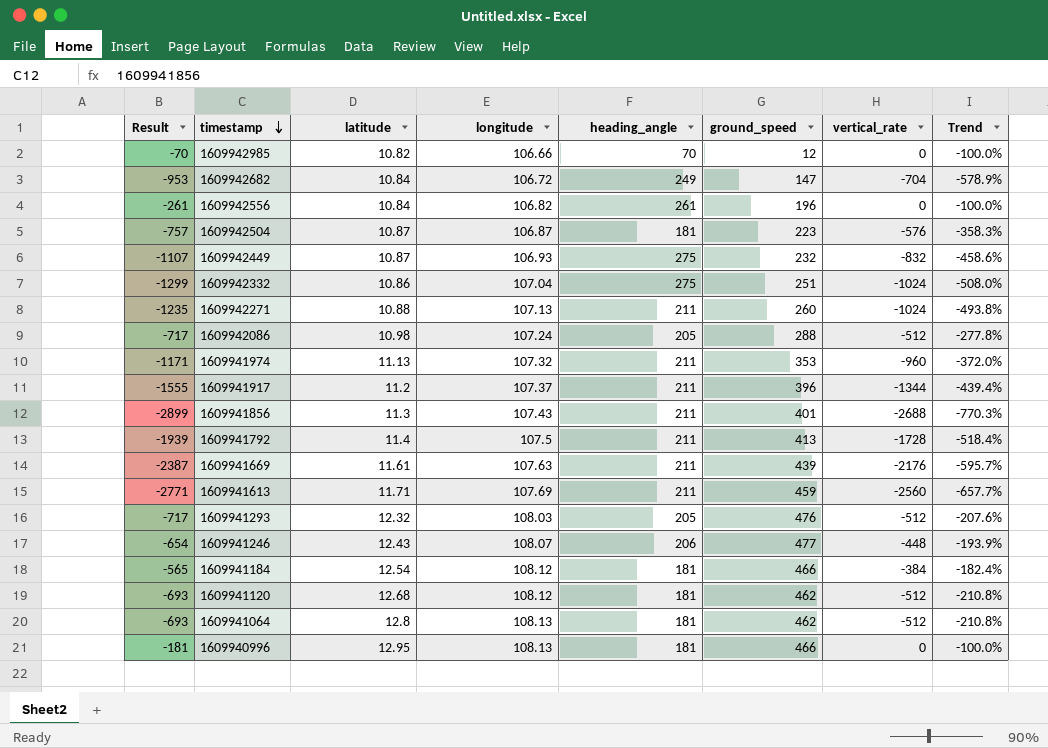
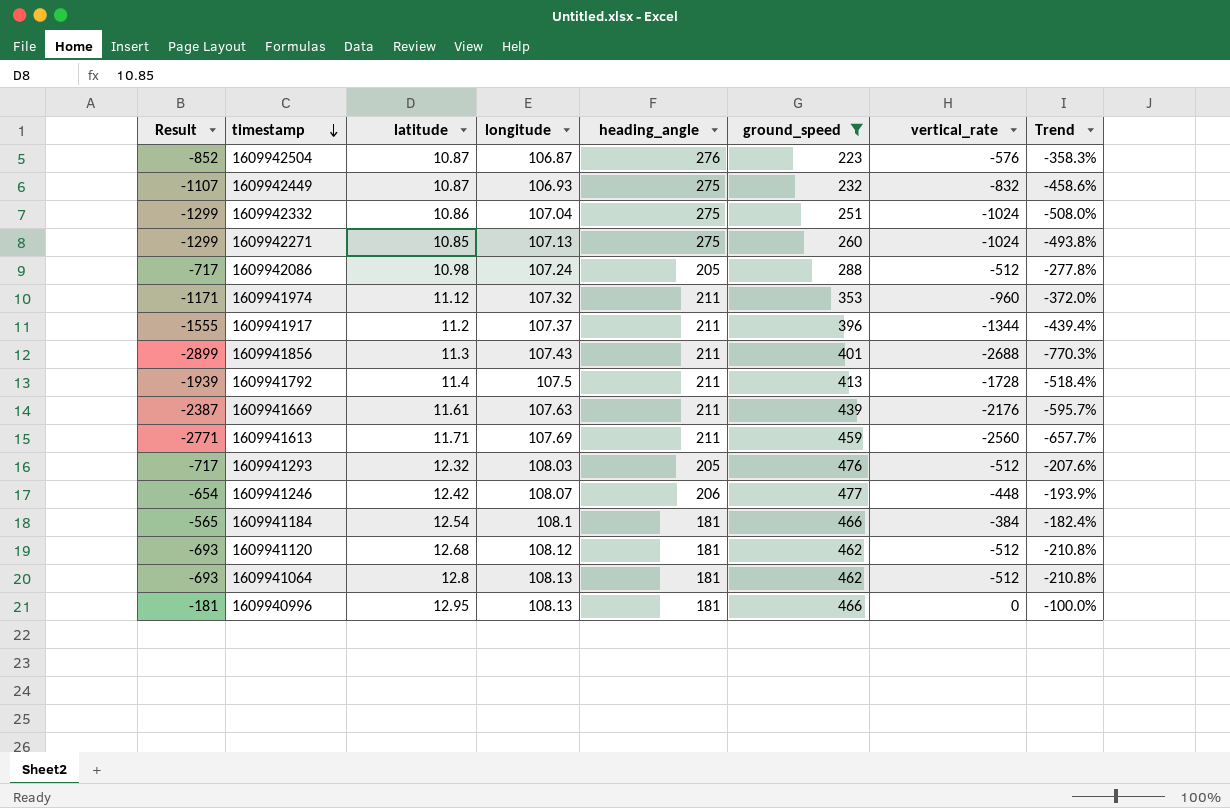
filter: none -> ground_speed >= 223
1609942504 | Result: -757 -> -852
1609942504 | heading_angle: 181 -> 276
1609942271 | Result: -1235 -> -1299
1609942271 | latitude: 10.88 -> 10.85
1609942271 | heading_angle: 211 -> 275
1609941974 | latitude: 11.13 -> 11.12
1609941246 | latitude: 12.43 -> 12.42
1609941184 | longitude: 108.12 -> 108.1

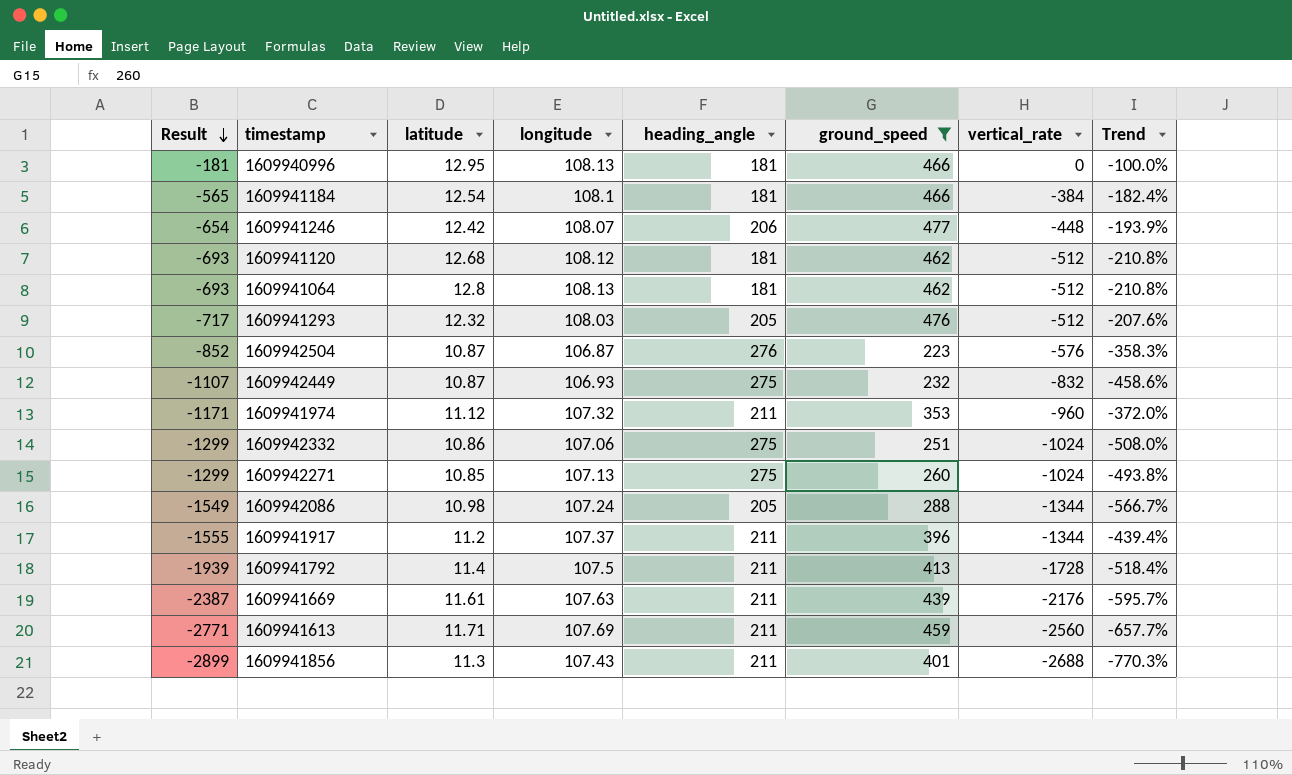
row order: timestamp descending -> Result descending
1609942332 | longitude: 107.04 -> 107.06
1609942086 | Result: -717 -> -1549
1609942086 | vertical_rate: -512 -> -1344
1609942086 | Trend: -277.8% -> -566.7%

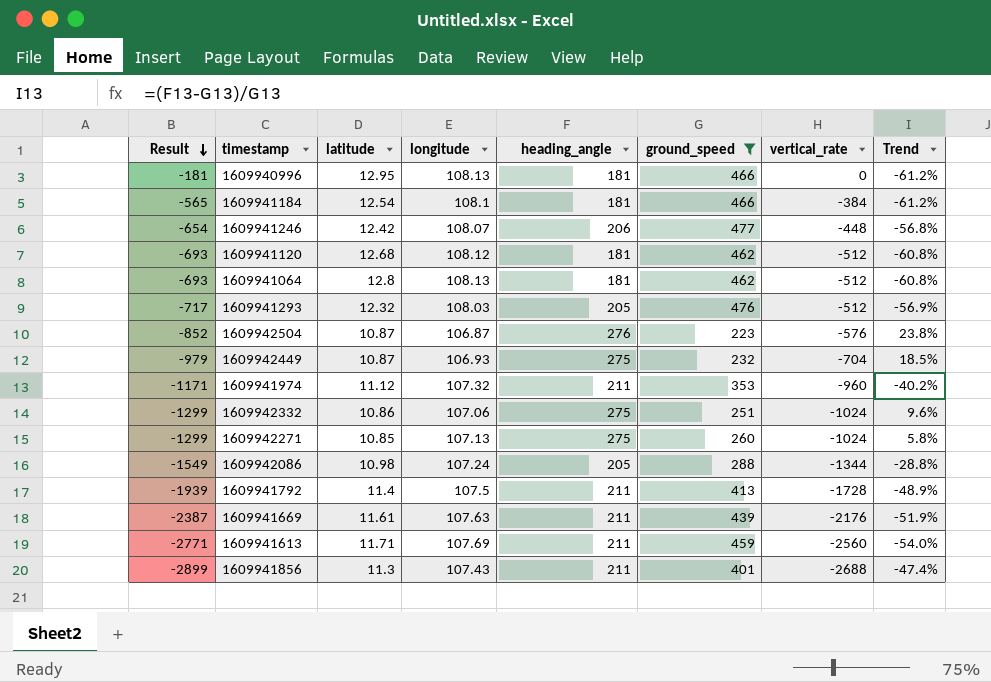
column Trend | formula: ([vertical_rate] - [ground_speed]) / [ground_speed] -> ([heading_angle] - [ground_speed]) / [ground_speed]
row 1609941917: -1555 | 11.2 | 107.37 | 211 | 396 | -1344 | -439.4% -> none
1609942449 | Result: -1107 -> -979
1609942449 | vertical_rate: -832 -> -704

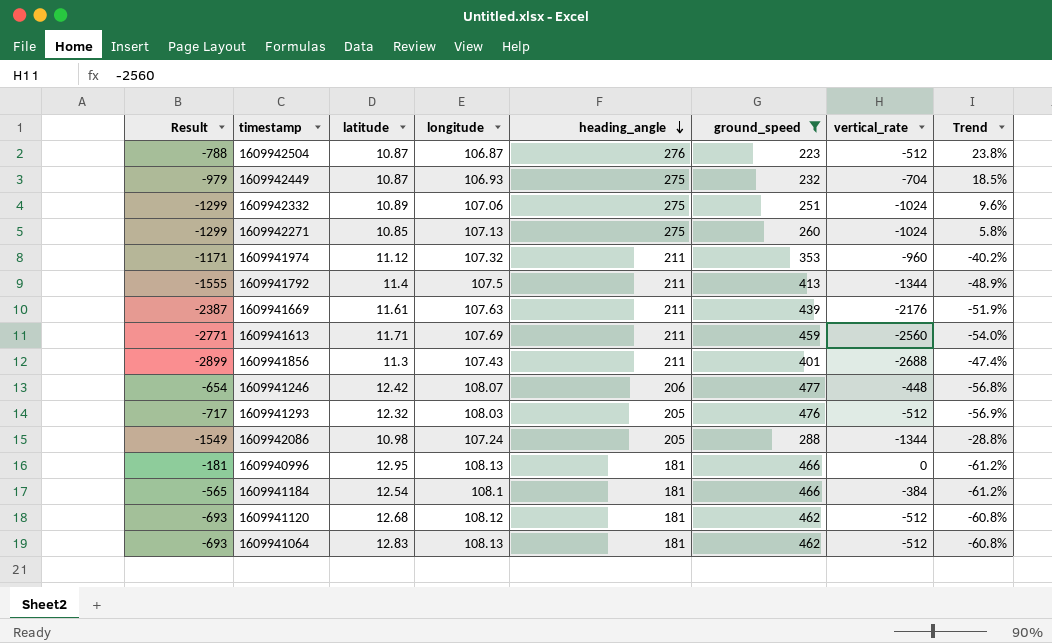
row order: Result descending -> heading_angle descending
1609942504 | Result: -852 -> -788
1609942504 | vertical_rate: -576 -> -512
1609942332 | latitude: 10.86 -> 10.89
1609941792 | Result: -1939 -> -1555
1609941792 | vertical_rate: -1728 -> -1344
1609941064 | latitude: 12.8 -> 12.83

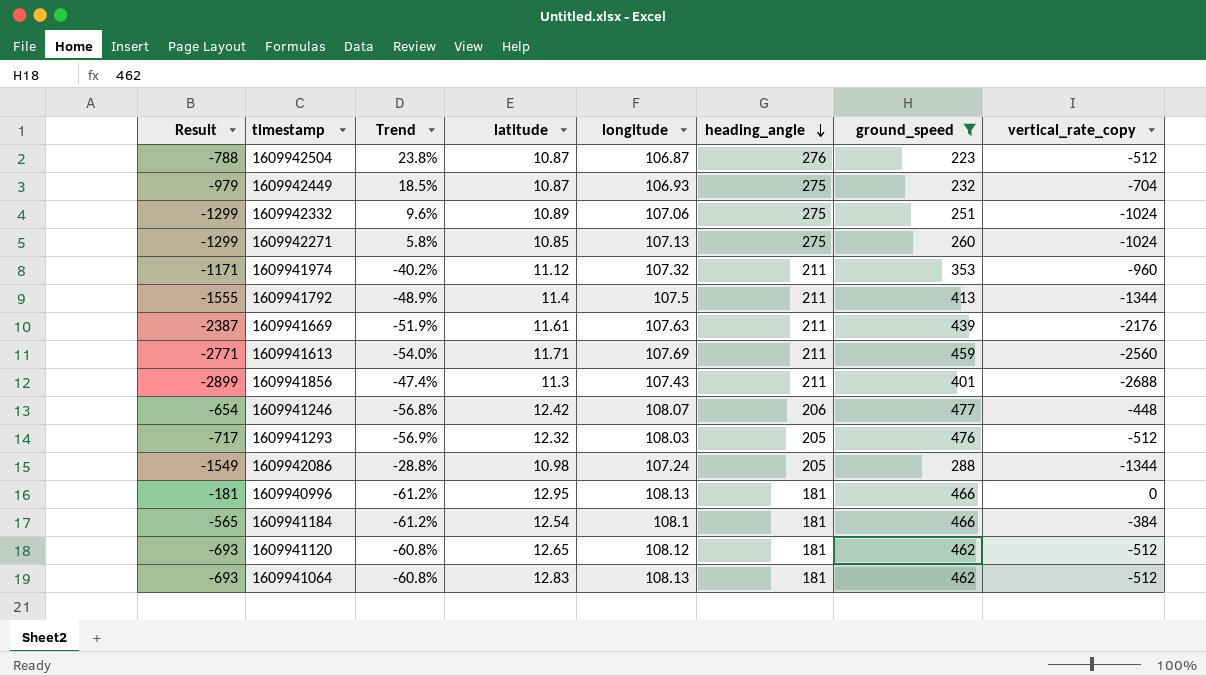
column Trend | position: 8 -> 3
column name: vertical_rate -> vertical_rate_copy
1609941120 | latitude: 12.68 -> 12.65

